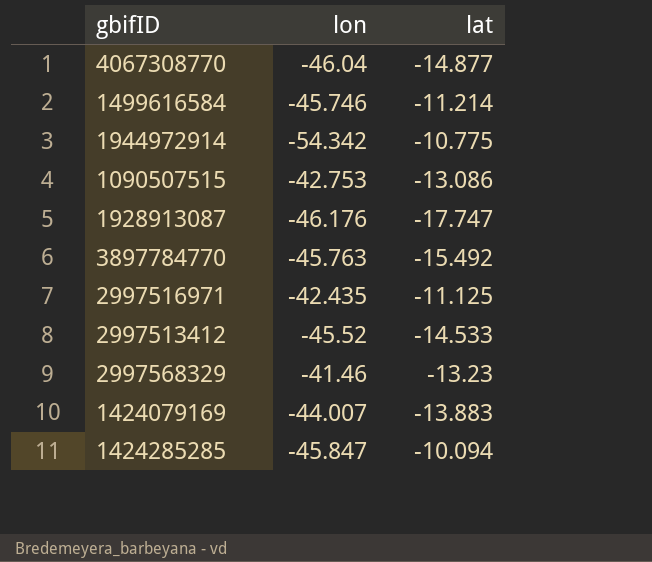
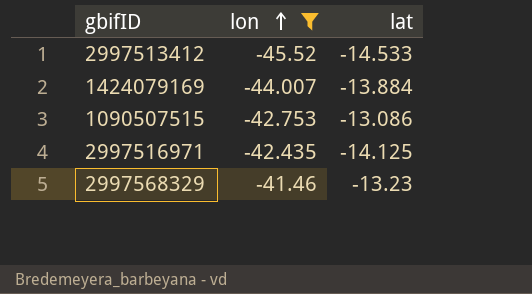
filter: none -> lon >= -45.52
row order: none -> lon ascending
1424079169 | lat: -13.883 -> -13.884
2997516971 | lat: -11.125 -> -14.125

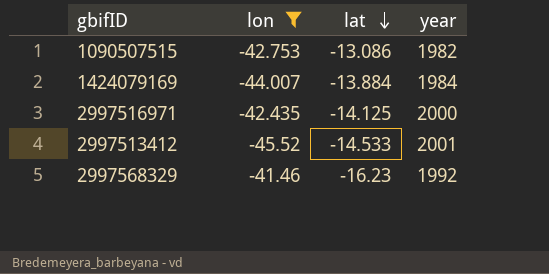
row order: lon ascending -> lat descending
column year | position: none -> 4
2997568329 | lat: -13.23 -> -16.23

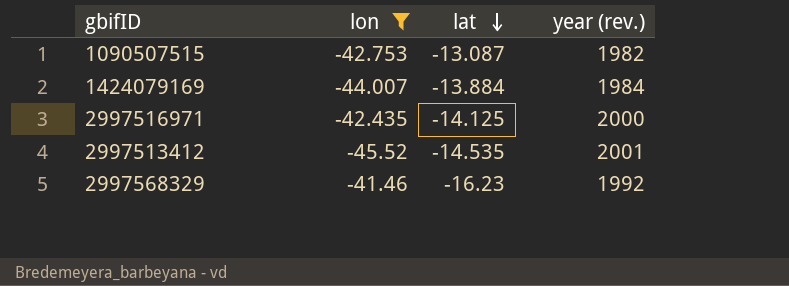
column name: year -> year (rev.)
1090507515 | lat: -13.086 -> -13.087
2997513412 | lat: -14.533 -> -14.535

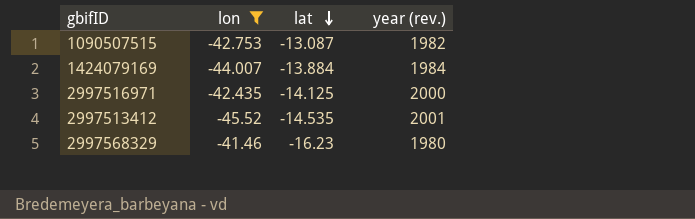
2997568329 | year (rev.): 1992 -> 1980

